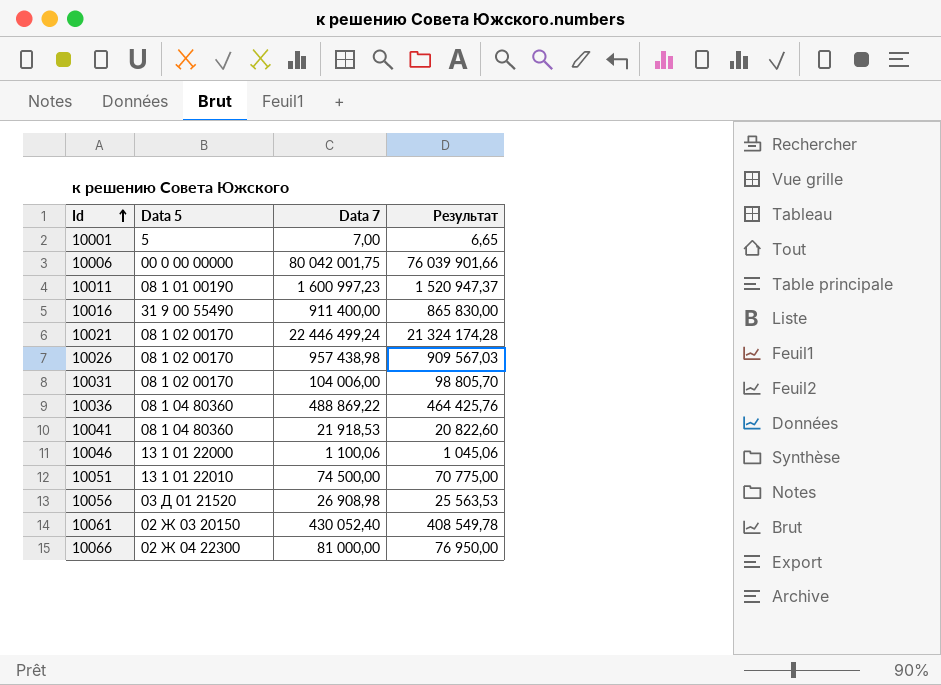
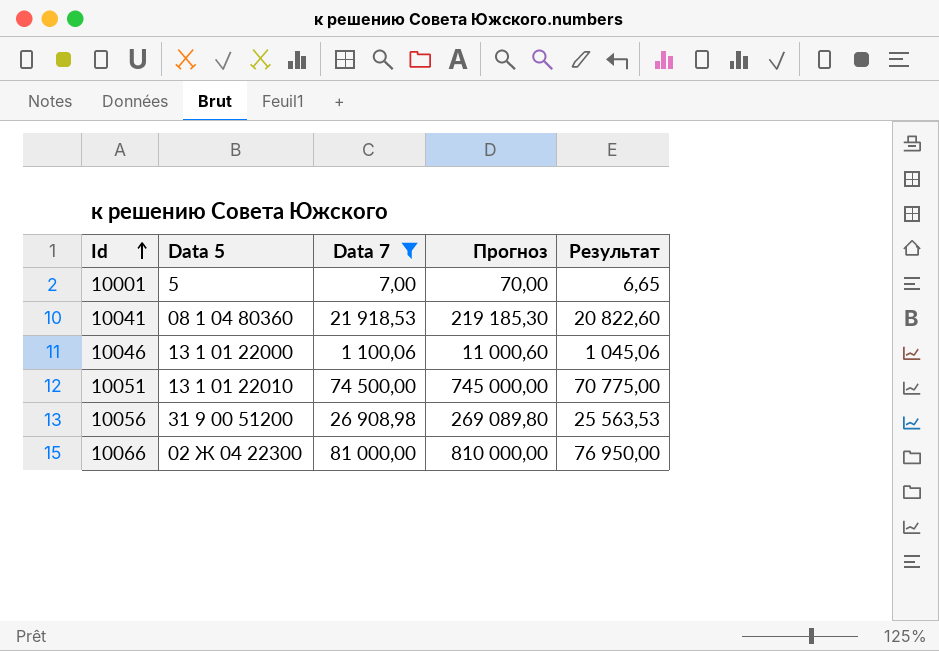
filter: none -> Data 7 <= 81 000,00
column Прогноз | formula: none -> [Data 7] * 10
10056 | Data 5: 03 Д 01 21520 -> 31 9 00 51200

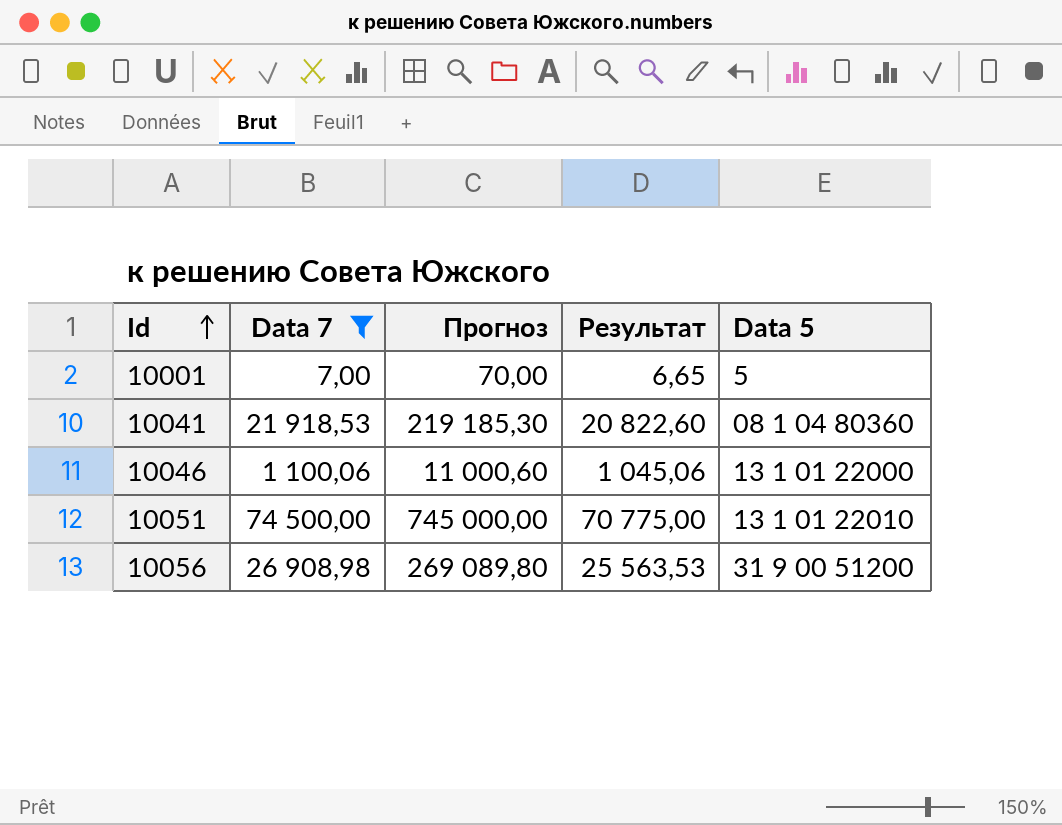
column Data 5 | position: 2 -> 5
row 10066: 02 Ж 04 22300 | 81 000,00 | 810 000,00 | 76 950,00 -> none

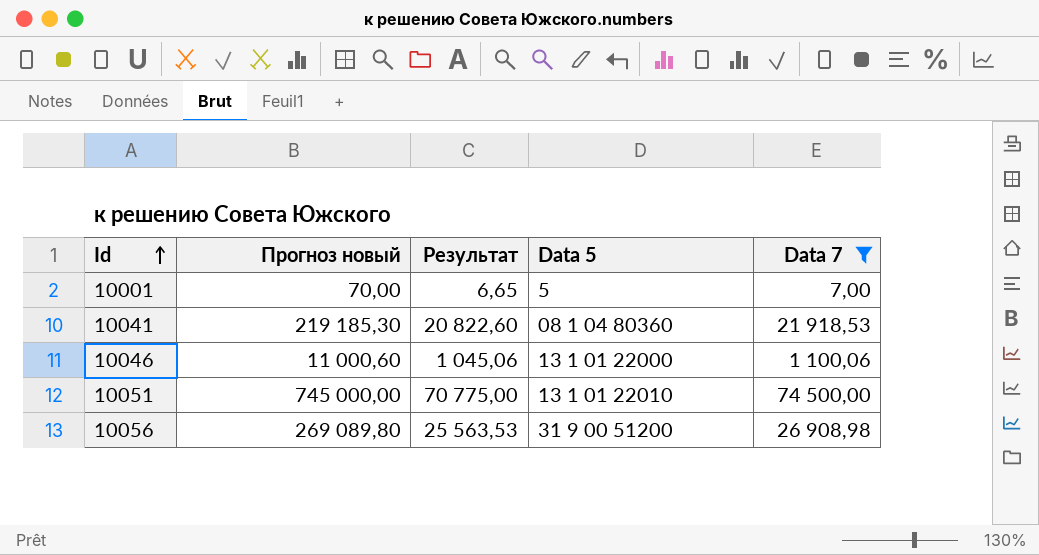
column name: Прогноз -> Прогноз новый
column Data 7 | position: 2 -> 5

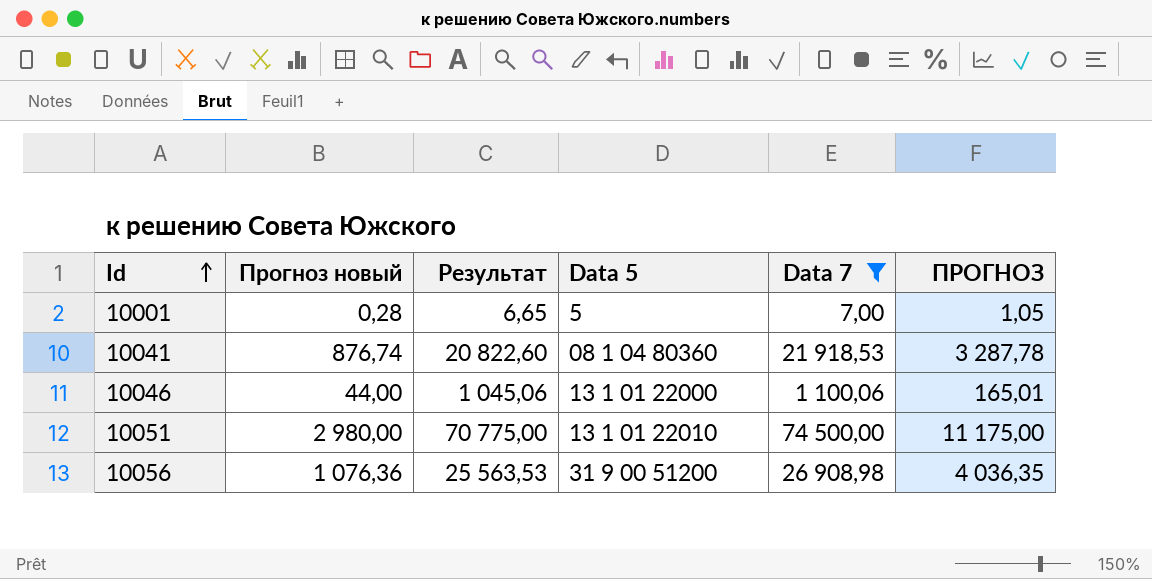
column Прогноз новый | formula: [Data 7] * 10 -> [Data 7] * 0,04
column ПРОГНОЗ | formula: none -> [Data 7] * 0,15

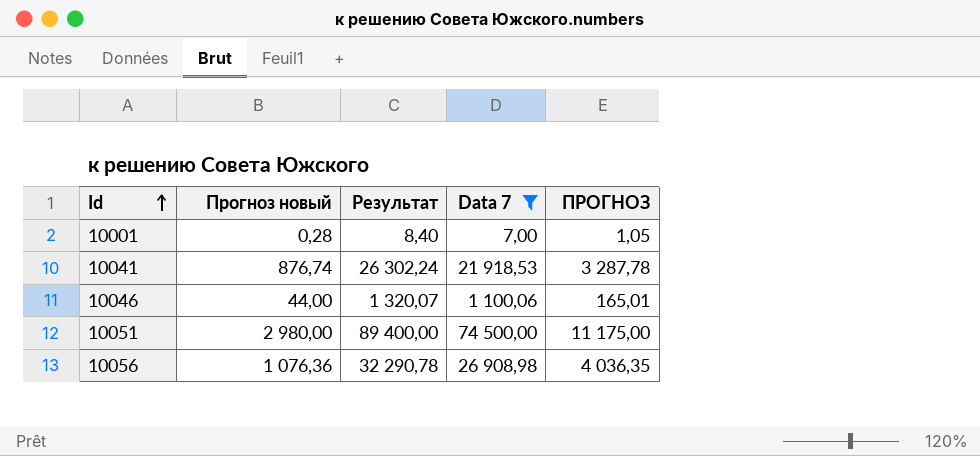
column Data 5 | position: 4 -> none
column Результат | formula: [Data 7] * 0,95 -> [Data 7] * 1,2

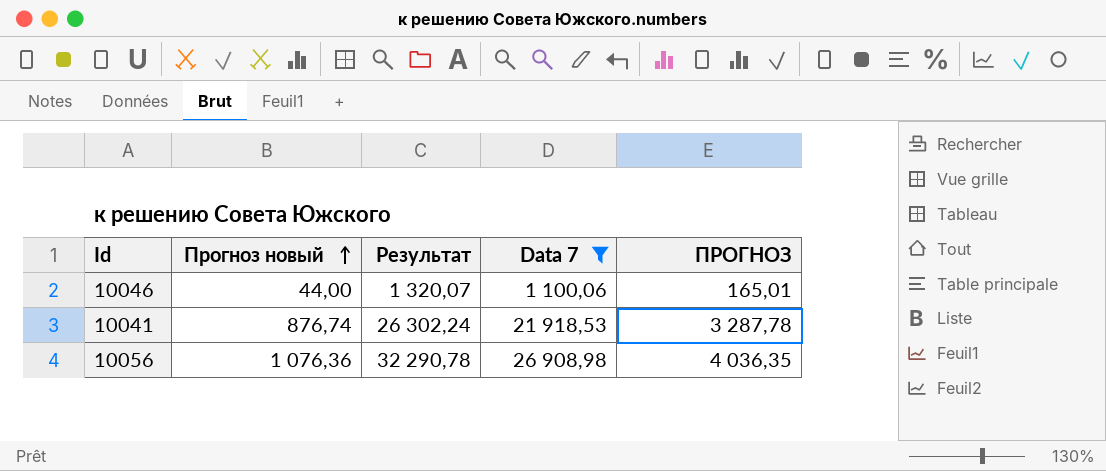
row order: Id ascending -> Прогноз новый ascending
row 10001: 0,28 | 8,40 | 7,00 | 1,05 -> none
row 10051: 2 980,00 | 89 400,00 | 74 500,00 | 11 175,00 -> none

